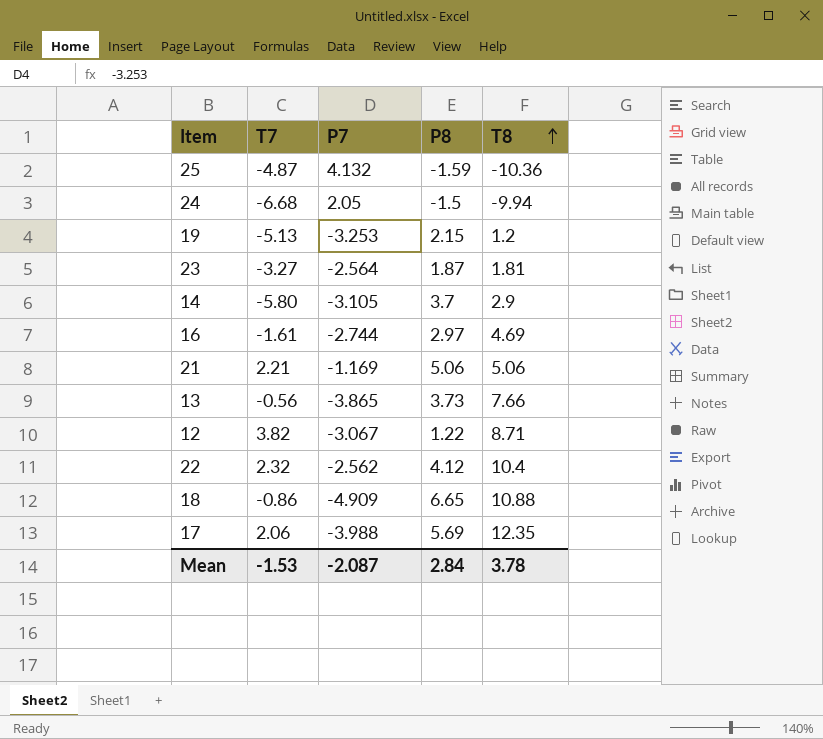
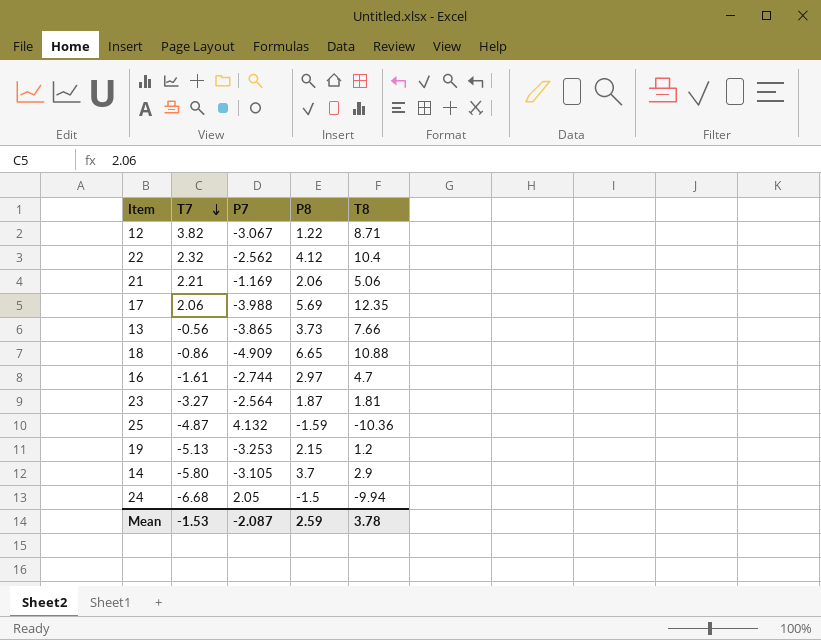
row order: T8 ascending -> T7 descending
21 | P8: 5.06 -> 2.06
16 | T8: 4.69 -> 4.7
Mean | P8: 2.84 -> 2.59

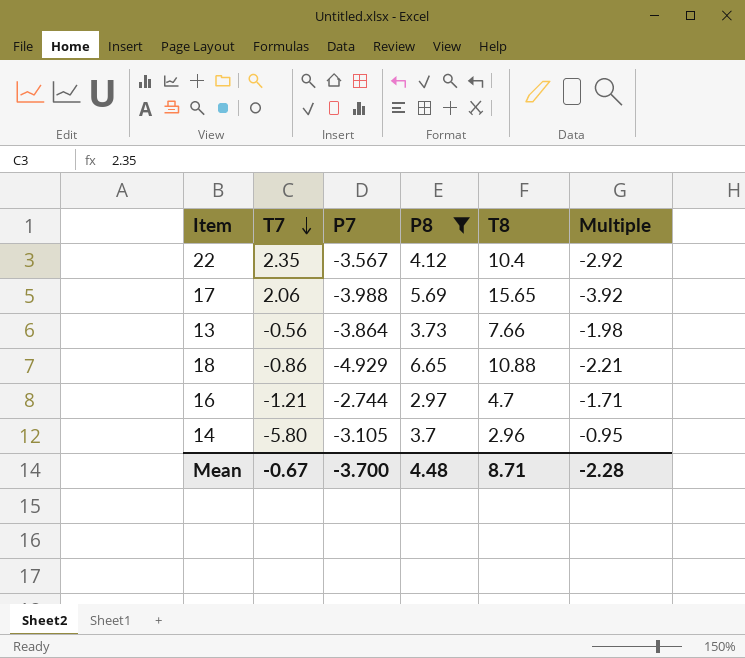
filter: none -> P8 >= 2.97
column Multiple | formula: none -> [T8] / [P7]
22 | T7: 2.32 -> 2.35
22 | P7: -2.562 -> -3.567
17 | T8: 12.35 -> 15.65
13 | P7: -3.865 -> -3.864
18 | P7: -4.909 -> -4.929
16 | T7: -1.61 -> -1.21
14 | T8: 2.9 -> 2.96
Mean | T7: -1.53 -> -0.67
Mean | P7: -2.087 -> -3.700
Mean | P8: 2.59 -> 4.48
Mean | T8: 3.78 -> 8.71

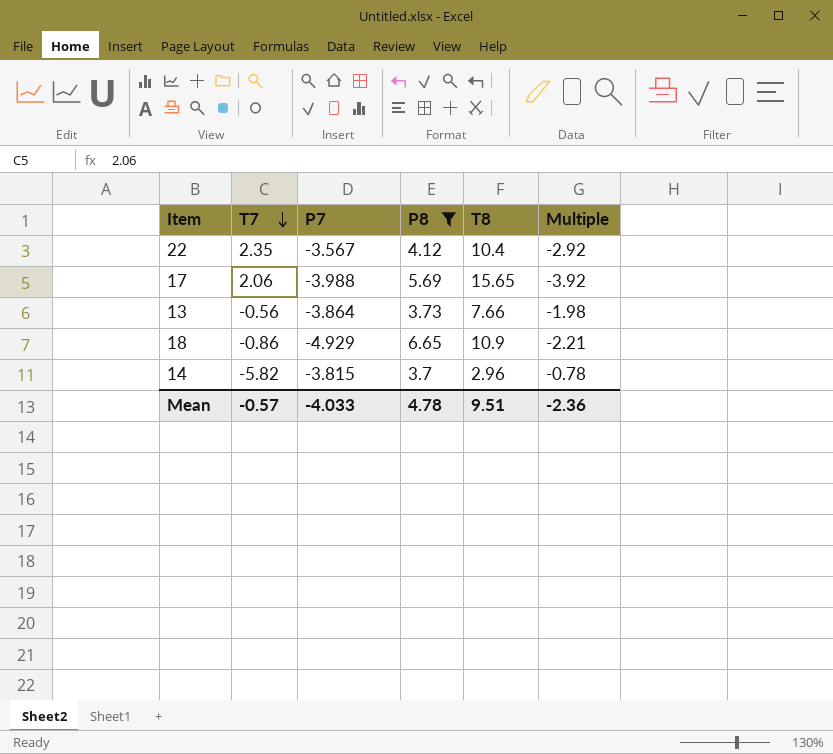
row 16: -1.21 | -2.744 | 2.97 | 4.7 | -1.71 -> none
18 | T8: 10.88 -> 10.9
14 | T7: -5.80 -> -5.82
14 | P7: -3.105 -> -3.815
14 | Multiple: -0.95 -> -0.78
Mean | T7: -0.67 -> -0.57
Mean | P7: -3.700 -> -4.033
Mean | P8: 4.48 -> 4.78
Mean | T8: 8.71 -> 9.51
Mean | Multiple: -2.28 -> -2.36

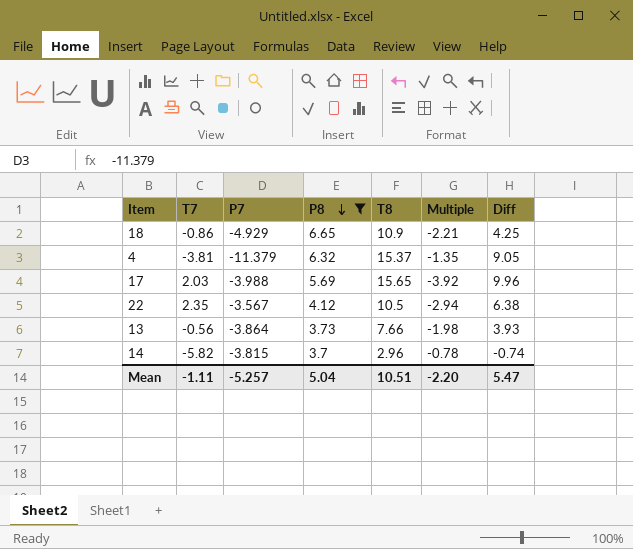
row order: T7 descending -> P8 descending
column Diff | formula: none -> [T8] - [P8]
row 4: none -> -3.81 | -11.379 | 6.32 | 15.37 | -1.35 | 9.05
17 | T7: 2.06 -> 2.03
22 | T8: 10.4 -> 10.5
22 | Multiple: -2.92 -> -2.94
Mean | T7: -0.57 -> -1.11
Mean | P7: -4.033 -> -5.257
Mean | P8: 4.78 -> 5.04
Mean | T8: 9.51 -> 10.51
Mean | Multiple: -2.36 -> -2.20

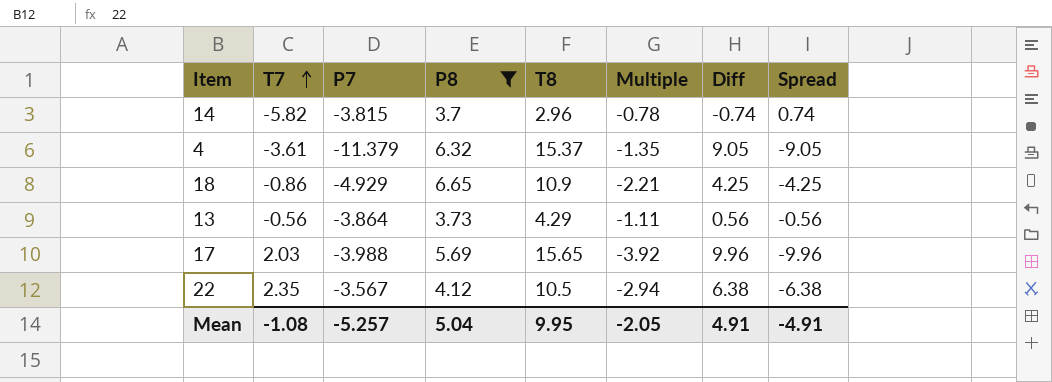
row order: P8 descending -> T7 ascending
column Spread | formula: none -> [P8] - [T8]
4 | T7: -3.81 -> -3.61
13 | T8: 7.66 -> 4.29
13 | Multiple: -1.98 -> -1.11
13 | Diff: 3.93 -> 0.56
Mean | T7: -1.11 -> -1.08
Mean | T8: 10.51 -> 9.95
Mean | Multiple: -2.20 -> -2.05
Mean | Diff: 5.47 -> 4.91

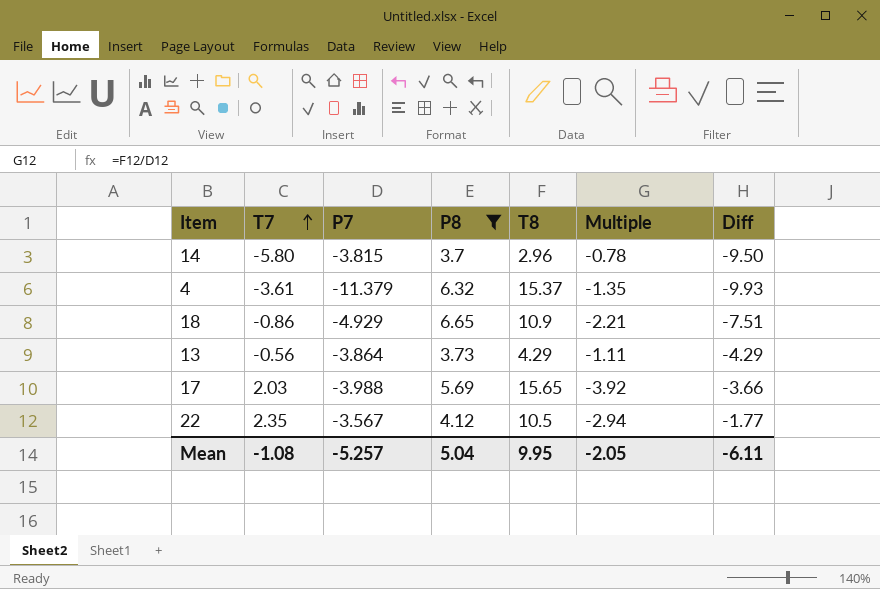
column Spread | formula: [P8] - [T8] -> none
column Diff | formula: [T8] - [P8] -> [T7] - [P8]
14 | T7: -5.82 -> -5.80
Mean | Diff: 4.91 -> -6.11

